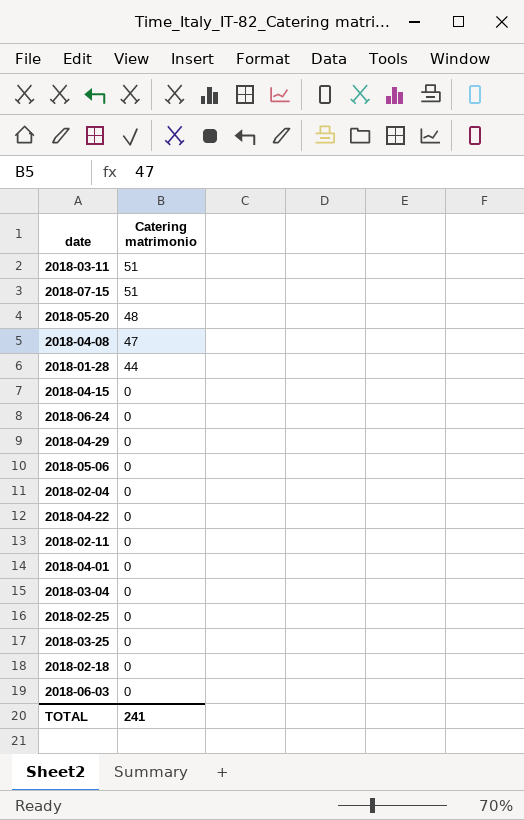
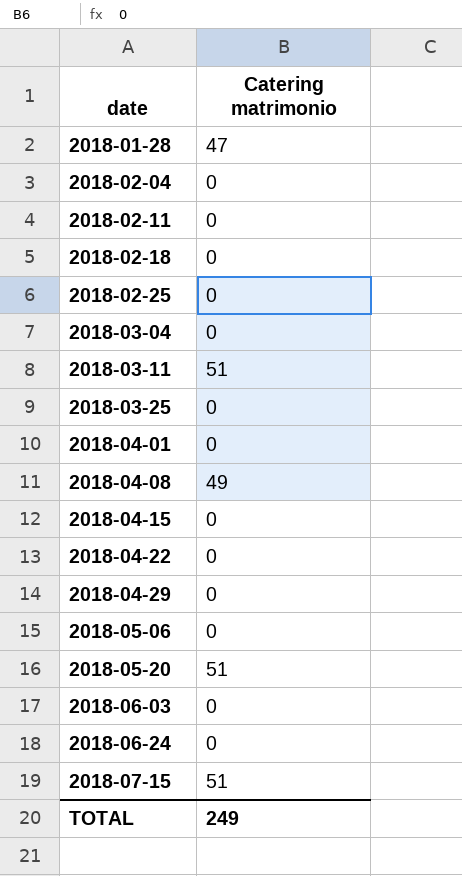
row order: Catering matrimonio descending -> date ascending
2018-01-28 | Catering matrimonio: 44 -> 47
2018-04-08 | Catering matrimonio: 47 -> 49
2018-05-20 | Catering matrimonio: 48 -> 51
TOTAL | Catering matrimonio: 241 -> 249

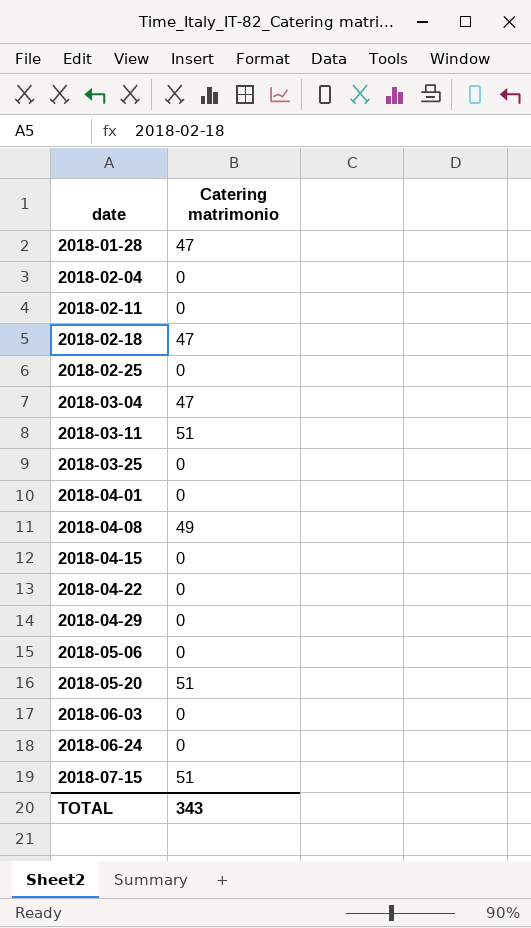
2018-02-18 | Catering matrimonio: 0 -> 47
2018-03-04 | Catering matrimonio: 0 -> 47
TOTAL | Catering matrimonio: 249 -> 343

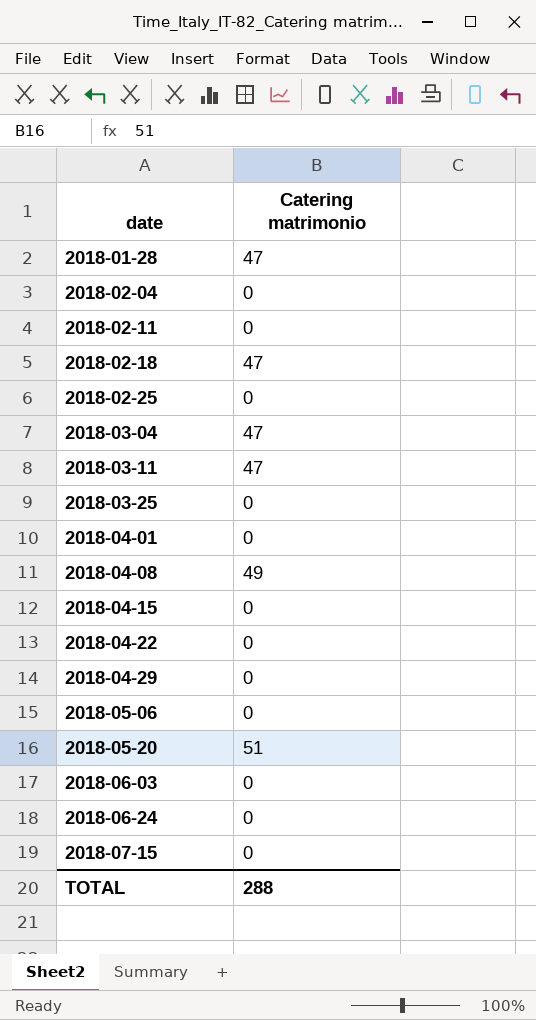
2018-03-11 | Catering matrimonio: 51 -> 47
2018-07-15 | Catering matrimonio: 51 -> 0
TOTAL | Catering matrimonio: 343 -> 288

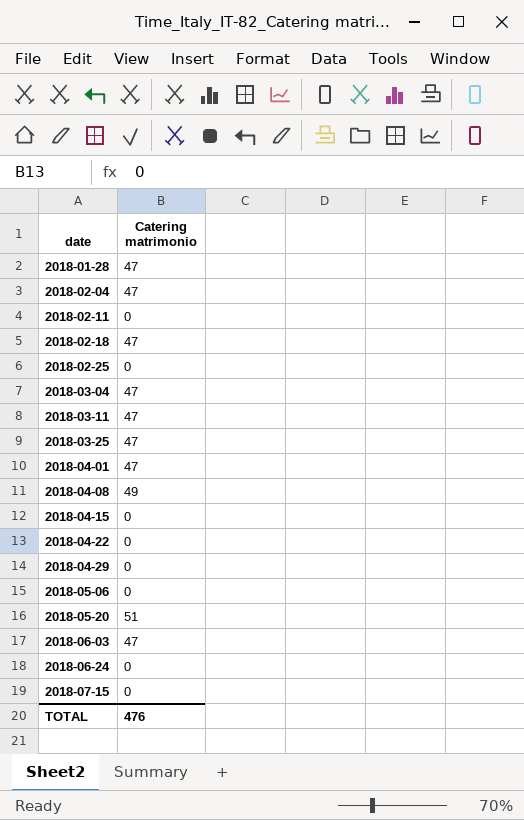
2018-02-04 | Catering matrimonio: 0 -> 47
2018-03-25 | Catering matrimonio: 0 -> 47
2018-04-01 | Catering matrimonio: 0 -> 47
2018-06-03 | Catering matrimonio: 0 -> 47
TOTAL | Catering matrimonio: 288 -> 476

